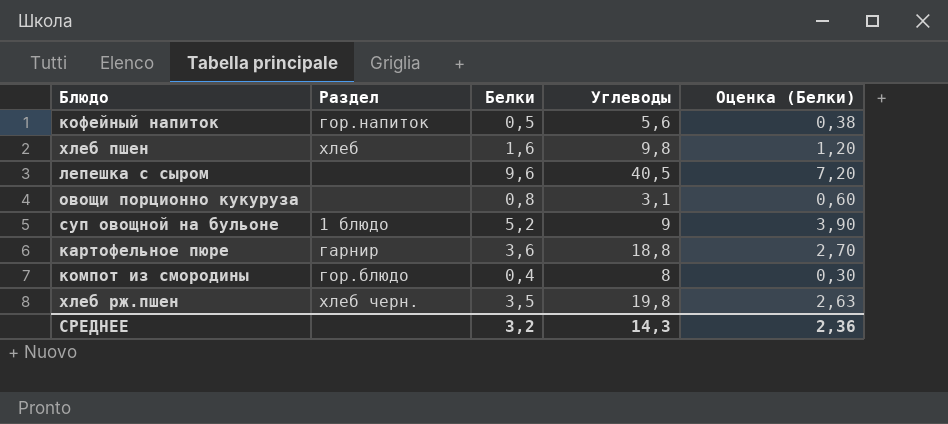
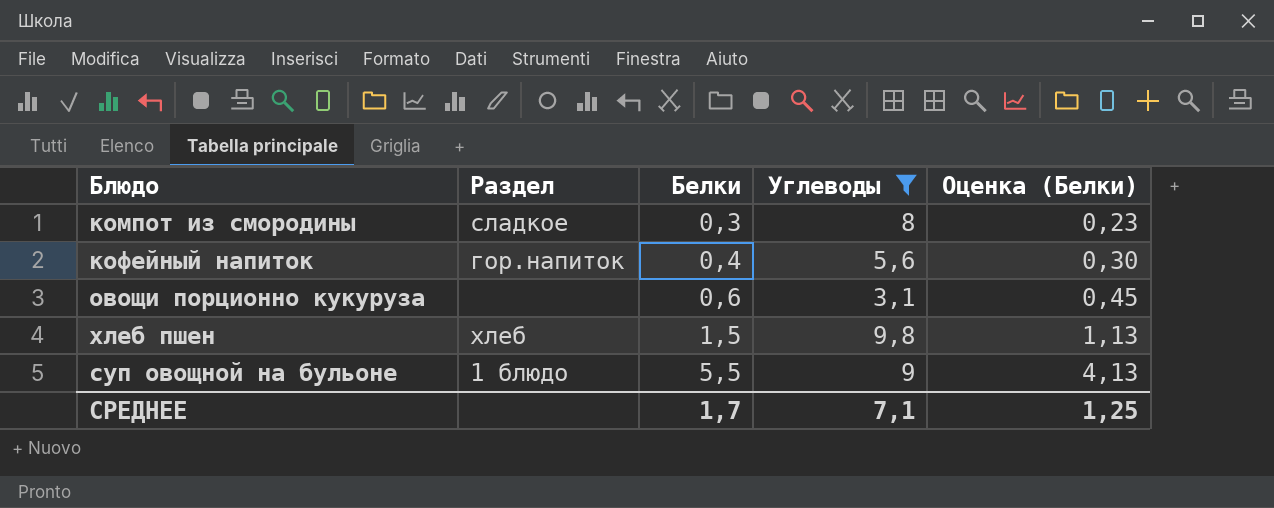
filter: none -> Углеводы <= 9,8
row order: none -> Белки ascending
компот из смородины | Раздел: гор.блюдо -> сладкое
компот из смородины | Белки: 0,4 -> 0,3
компот из смородины | Оценка (Белки): 0,30 -> 0,23
кофейный напиток | Белки: 0,5 -> 0,4
кофейный напиток | Оценка (Белки): 0,38 -> 0,30
овощи порционно кукуруза | Белки: 0,8 -> 0,6
овощи порционно кукуруза | Оценка (Белки): 0,60 -> 0,45
хлеб пшен | Белки: 1,6 -> 1,5
хлеб пшен | Оценка (Белки): 1,20 -> 1,13
суп овощной на бульоне | Белки: 5,2 -> 5,5
суп овощной на бульоне | Оценка (Белки): 3,90 -> 4,13
СРЕДНЕЕ | Белки: 3,2 -> 1,7
СРЕДНЕЕ | Углеводы: 14,3 -> 7,1
СРЕДНЕЕ | Оценка (Белки): 2,36 -> 1,25

